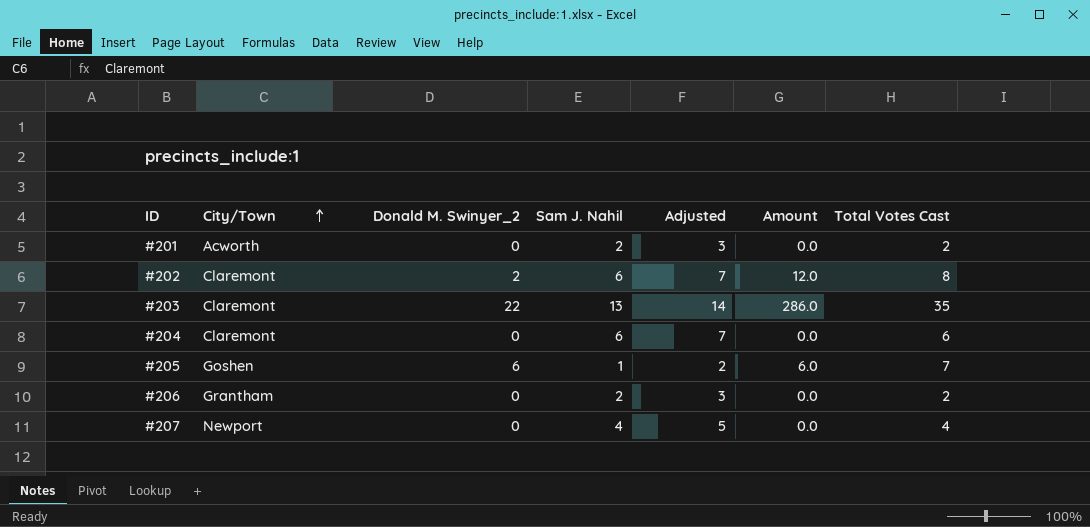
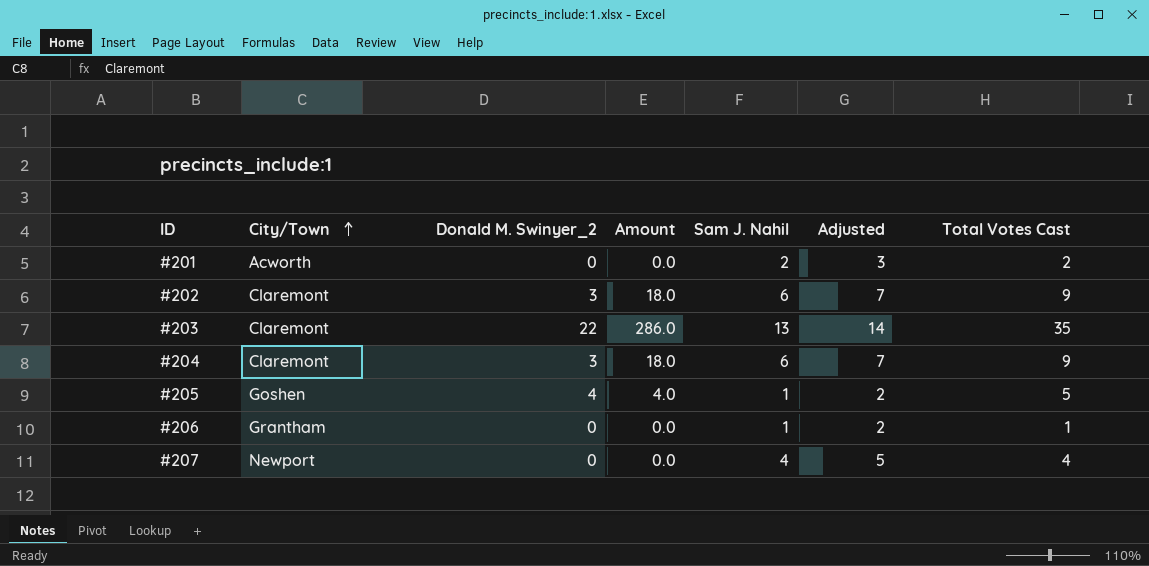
column Amount | position: 6 -> 4
#202 | Donald M. Swinyer_2: 2 -> 3
#202 | Amount: 12.0 -> 18.0
#202 | Total Votes Cast: 8 -> 9
#204 | Donald M. Swinyer_2: 0 -> 3
#204 | Amount: 0.0 -> 18.0
#204 | Total Votes Cast: 6 -> 9
#205 | Donald M. Swinyer_2: 6 -> 4
#205 | Amount: 6.0 -> 4.0
#205 | Total Votes Cast: 7 -> 5
#206 | Sam J. Nahil: 2 -> 1
#206 | Adjusted: 3 -> 2
#206 | Total Votes Cast: 2 -> 1

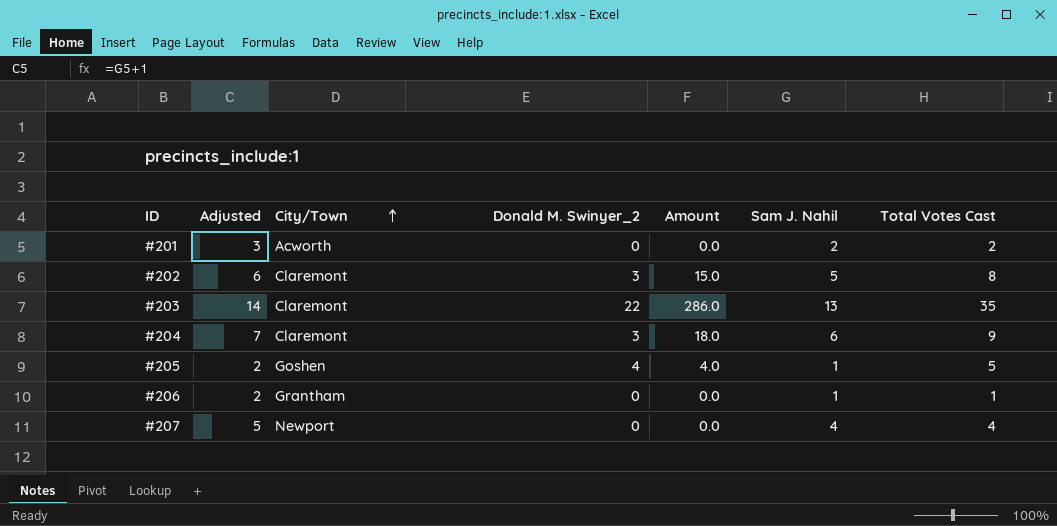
column Adjusted | position: 6 -> 2
#202 | Adjusted: 7 -> 6
#202 | Amount: 18.0 -> 15.0
#202 | Sam J. Nahil: 6 -> 5
#202 | Total Votes Cast: 9 -> 8

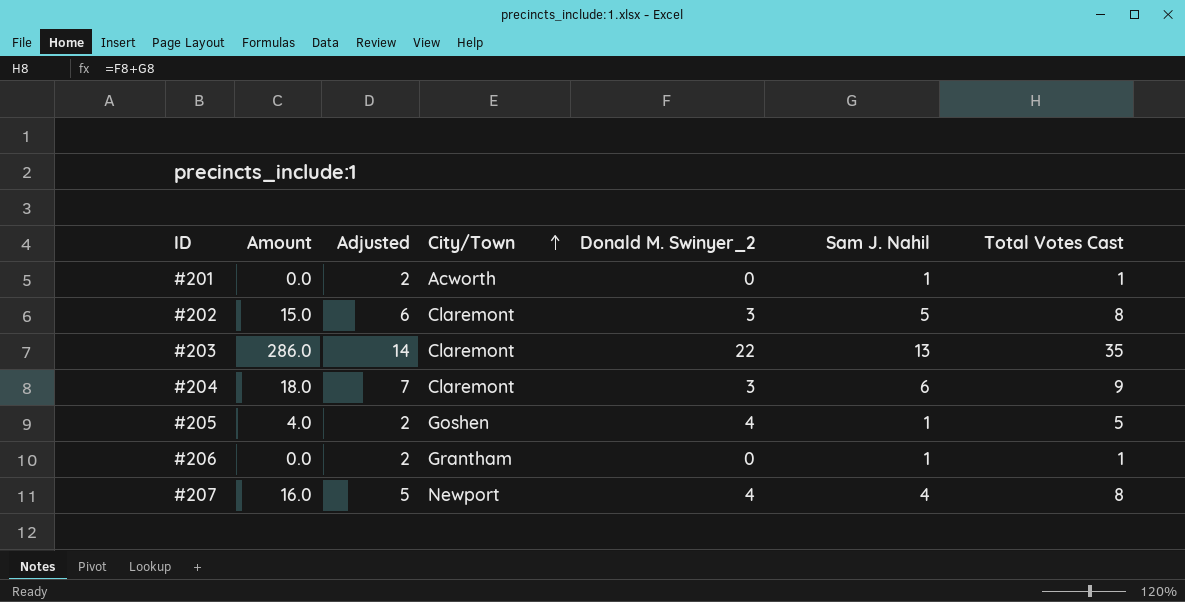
column Amount | position: 5 -> 2
#201 | Adjusted: 3 -> 2
#201 | Sam J. Nahil: 2 -> 1
#201 | Total Votes Cast: 2 -> 1
#207 | Amount: 0.0 -> 16.0
#207 | Donald M. Swinyer_2: 0 -> 4
#207 | Total Votes Cast: 4 -> 8

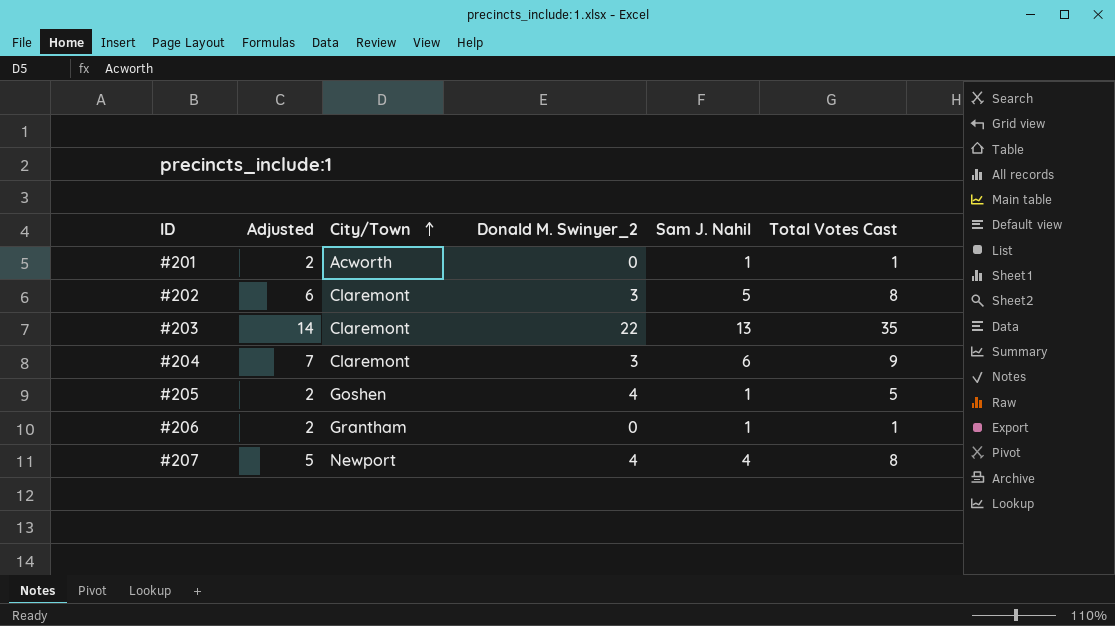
column Amount | formula: [Donald M. Swinyer_2] * [Sam J. Nahil] -> none

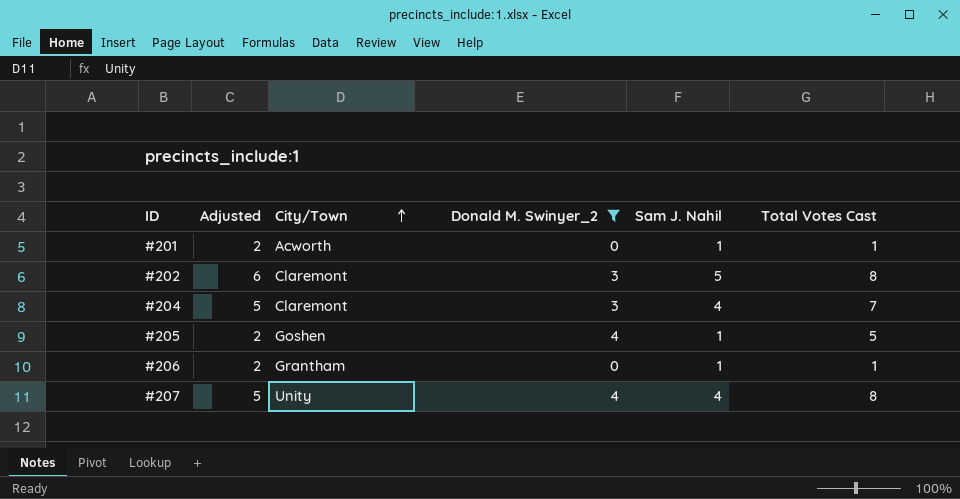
filter: none -> Donald M. Swinyer_2 != 22
#204 | Adjusted: 7 -> 5
#204 | Sam J. Nahil: 6 -> 4
#204 | Total Votes Cast: 9 -> 7
#207 | City/Town: Newport -> Unity

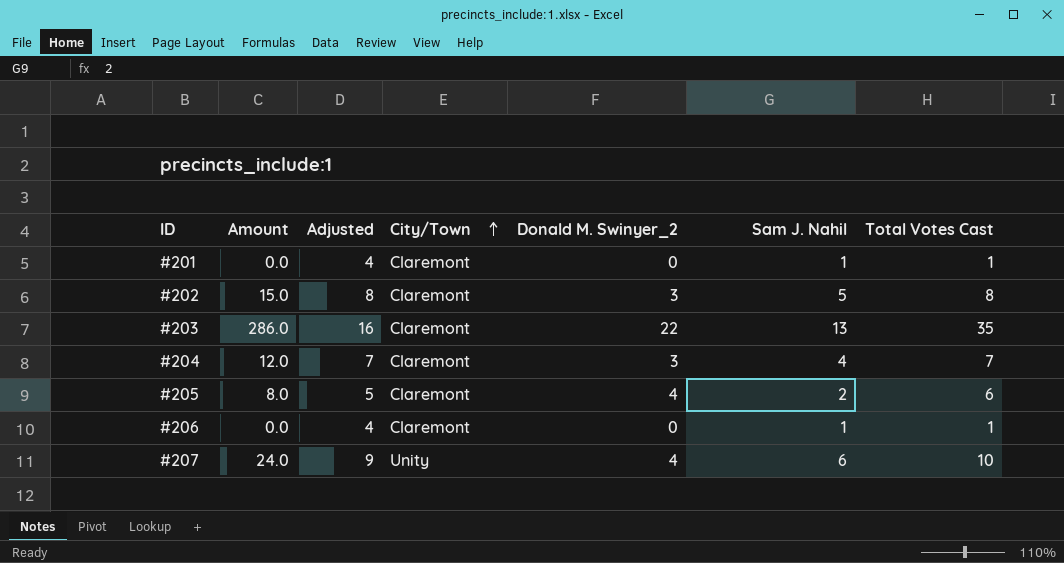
filter: Donald M. Swinyer_2 != 22 -> none
column Amount | formula: none -> [Donald M. Swinyer_2] * [Sam J. Nahil]
column Adjusted | formula: [Sam J. Nahil] + 1 -> [Sam J. Nahil] + 3
#201 | City/Town: Acworth -> Claremont
#205 | City/Town: Goshen -> Claremont
#205 | Sam J. Nahil: 1 -> 2
#205 | Total Votes Cast: 5 -> 6
#206 | City/Town: Grantham -> Claremont
#207 | Sam J. Nahil: 4 -> 6
#207 | Total Votes Cast: 8 -> 10

